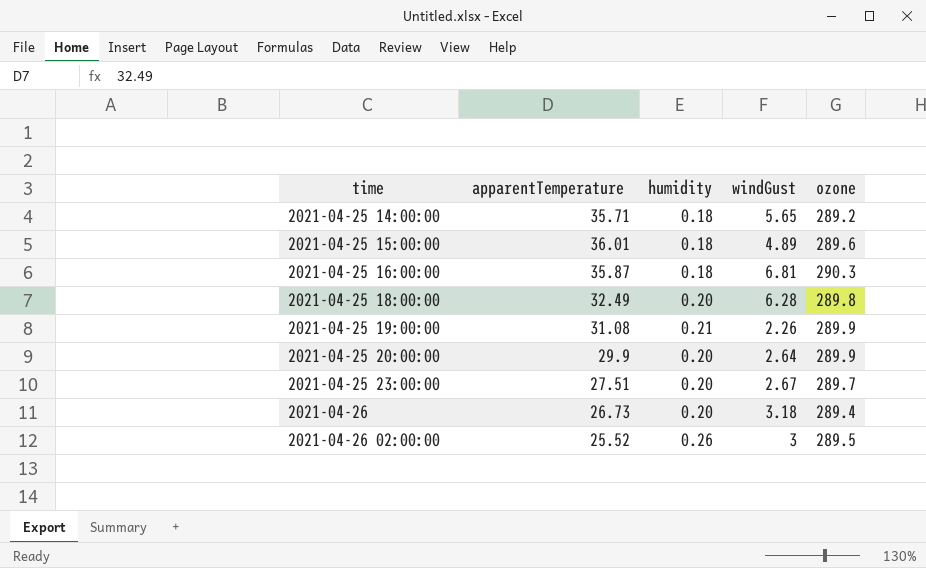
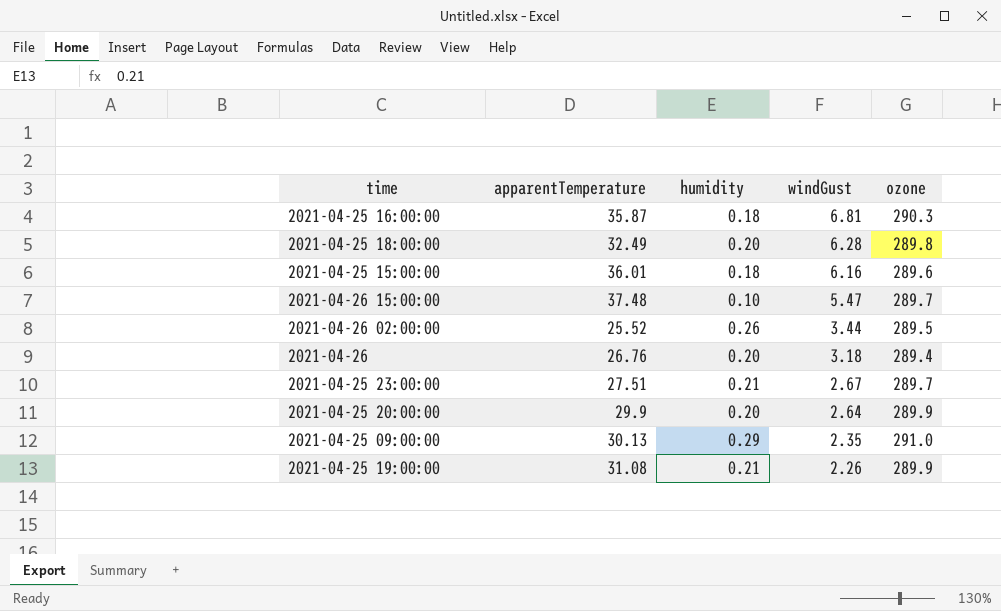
row order: time ascending -> windGust descending
row 2021-04-25 14:00:00: 35.71 | 0.18 | 5.65 | 289.2 -> none
2021-04-25 15:00:00 | windGust: 4.89 -> 6.16
row 2021-04-26 15:00:00: none -> 37.48 | 0.10 | 5.47 | 289.7
2021-04-26 02:00:00 | windGust: 3 -> 3.44
2021-04-26 | apparentTemperature: 26.73 -> 26.76
2021-04-25 23:00:00 | humidity: 0.20 -> 0.21
row 2021-04-25 09:00:00: none -> 30.13 | 0.29 | 2.35 | 291.0

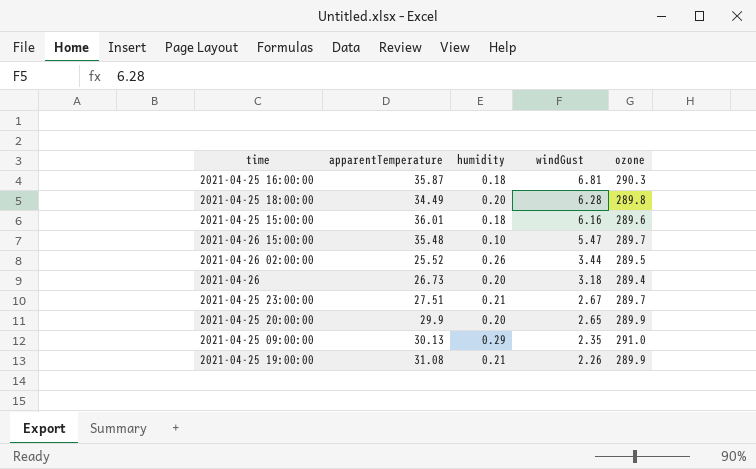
2021-04-25 18:00:00 | apparentTemperature: 32.49 -> 34.49
2021-04-26 15:00:00 | apparentTemperature: 37.48 -> 35.48
2021-04-26 | apparentTemperature: 26.76 -> 26.73
2021-04-25 20:00:00 | windGust: 2.64 -> 2.65

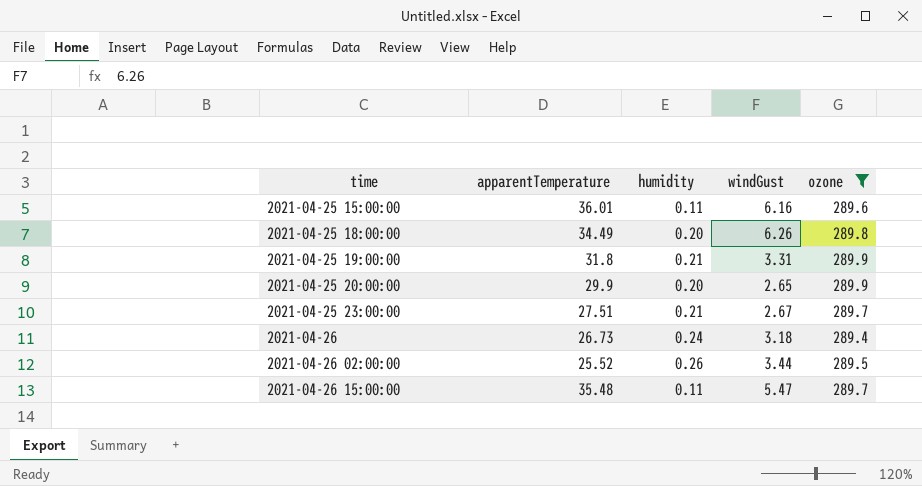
filter: none -> ozone <= 289.9
row order: windGust descending -> time ascending
2021-04-25 15:00:00 | humidity: 0.18 -> 0.11
2021-04-25 18:00:00 | windGust: 6.28 -> 6.26
2021-04-25 19:00:00 | apparentTemperature: 31.08 -> 31.8
2021-04-25 19:00:00 | windGust: 2.26 -> 3.31
2021-04-26 | humidity: 0.20 -> 0.24
2021-04-26 15:00:00 | humidity: 0.10 -> 0.11

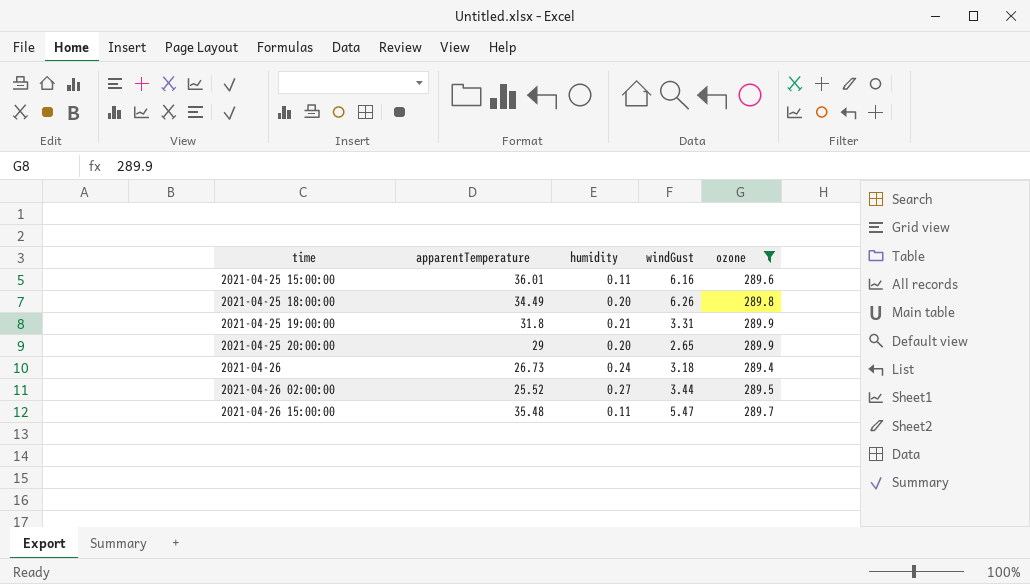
row 2021-04-25 23:00:00: 27.51 | 0.21 | 2.67 | 289.7 -> none
2021-04-25 20:00:00 | apparentTemperature: 29.9 -> 29
2021-04-26 02:00:00 | humidity: 0.26 -> 0.27

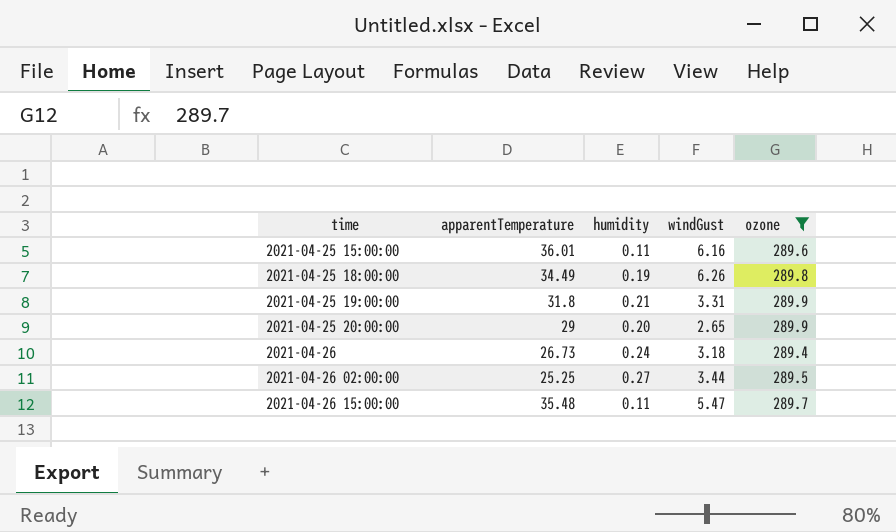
2021-04-25 18:00:00 | humidity: 0.20 -> 0.19
2021-04-26 02:00:00 | apparentTemperature: 25.52 -> 25.25

